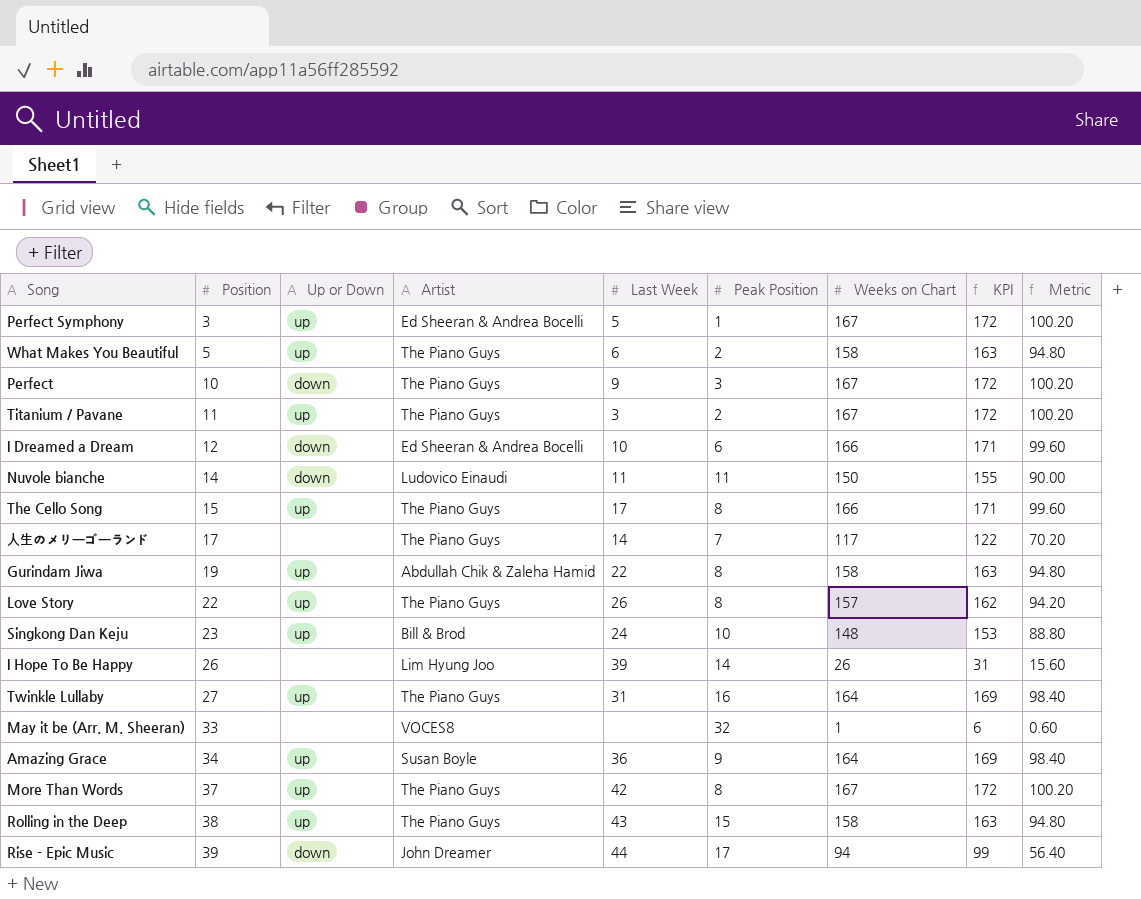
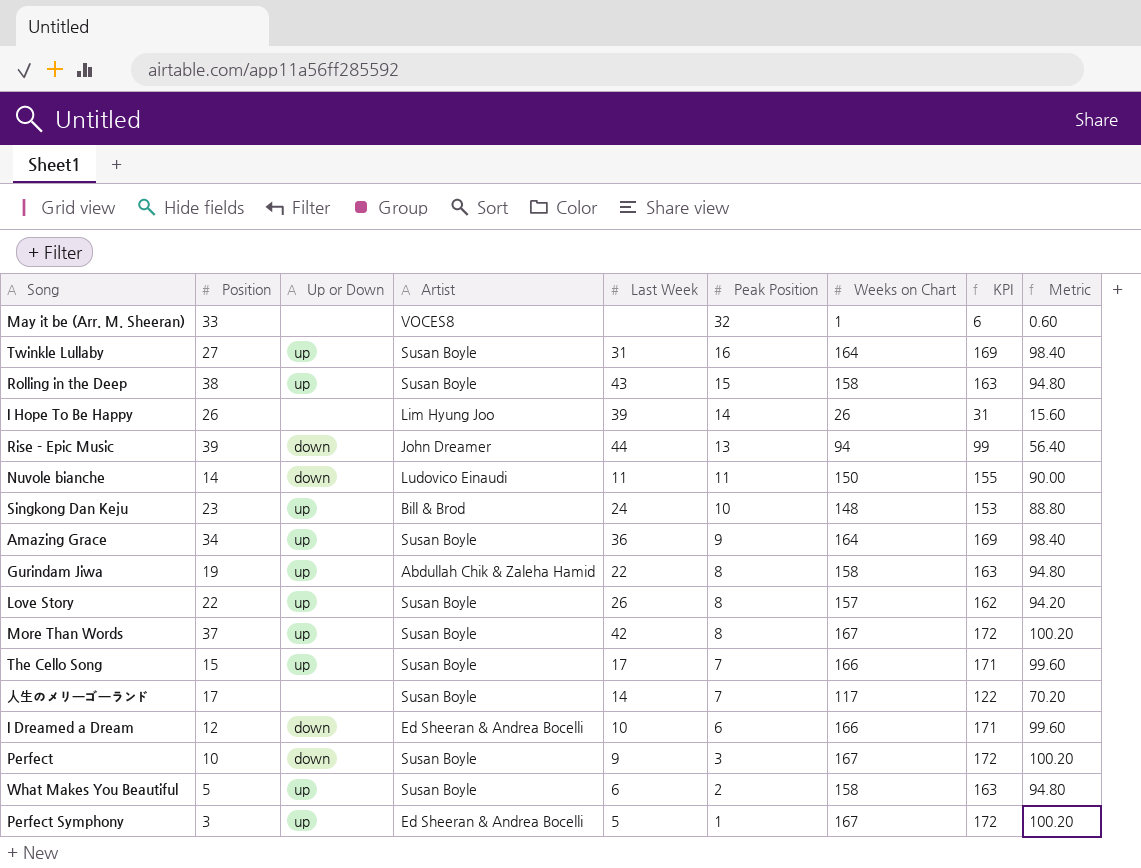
row order: Position ascending -> Peak Position descending
row Titanium / Pavane: 11 | up | The Piano Guys | 3 | 2 | 167 | 172 | 100.20 -> none
Twinkle Lullaby | Artist: The Piano Guys -> Susan Boyle
Rolling in the Deep | Artist: The Piano Guys -> Susan Boyle
Rise - Epic Music | Peak Position: 17 -> 13
Love Story | Artist: The Piano Guys -> Susan Boyle
More Than Words | Artist: The Piano Guys -> Susan Boyle
The Cello Song | Artist: The Piano Guys -> Susan Boyle
The Cello Song | Peak Position: 8 -> 7
人生のメリーゴーランド | Artist: The Piano Guys -> Susan Boyle
Perfect | Artist: The Piano Guys -> Susan Boyle
What Makes You Beautiful | Artist: The Piano Guys -> Susan Boyle

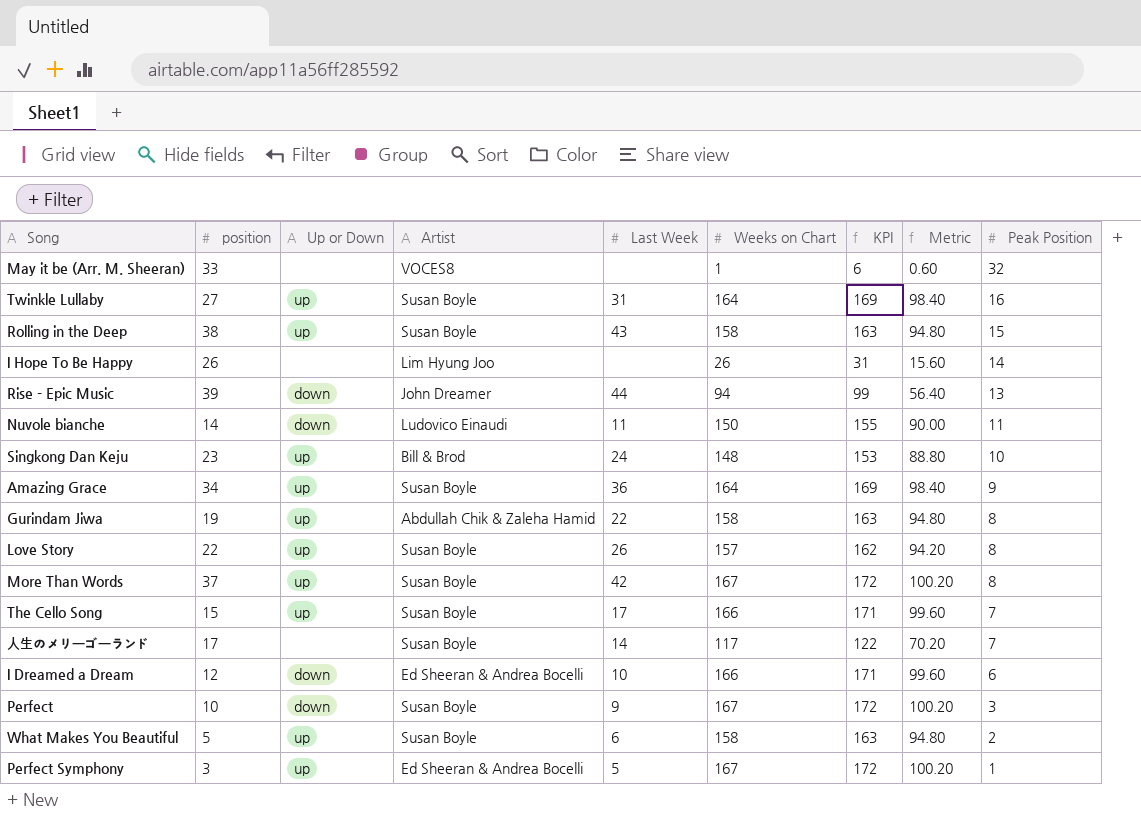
column name: Position -> position
column Peak Position | position: 6 -> 9
I Hope To Be Happy | Last Week: 39 -> none

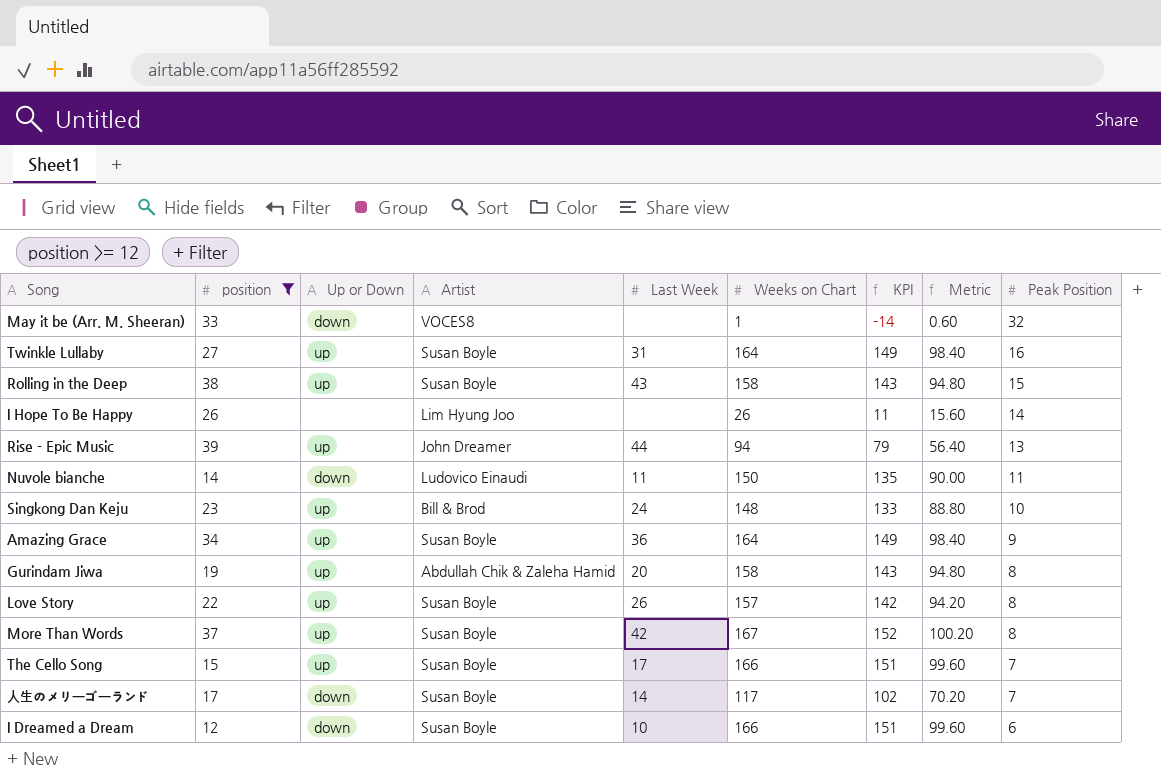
filter: none -> position >= 12
column KPI | formula: [Weeks on Chart] + 5 -> [Weeks on Chart] - 15
May it be (Arr. M. Sheeran) | Up or Down: none -> down
Rise - Epic Music | Up or Down: down -> up
Gurindam Jiwa | Last Week: 22 -> 20
人生のメリーゴーランド | Up or Down: none -> down
I Dreamed a Dream | Artist: Ed Sheeran & Andrea Bocelli -> Susan Boyle

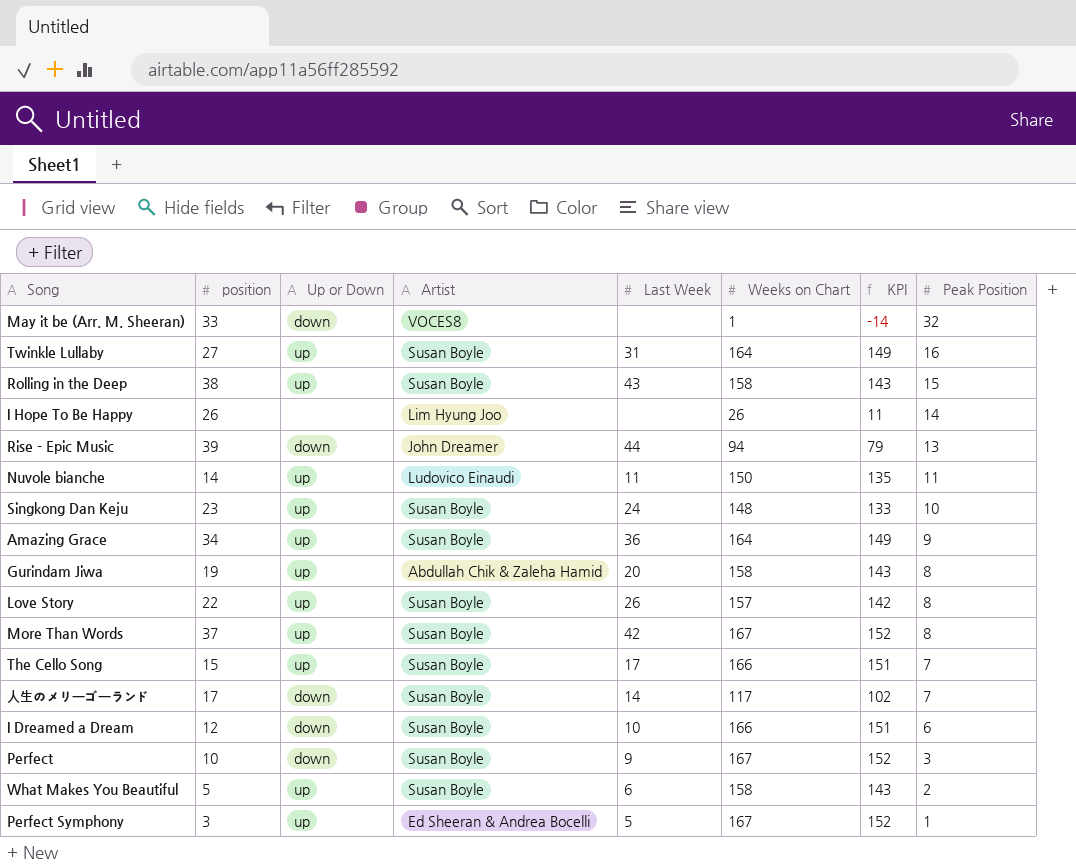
filter: position >= 12 -> none
column Metric | formula: [Weeks on Chart] * 0.6 -> none
Rise - Epic Music | Up or Down: up -> down
Nuvole bianche | Up or Down: down -> up
Singkong Dan Keju | Artist: Bill & Brod -> Susan Boyle

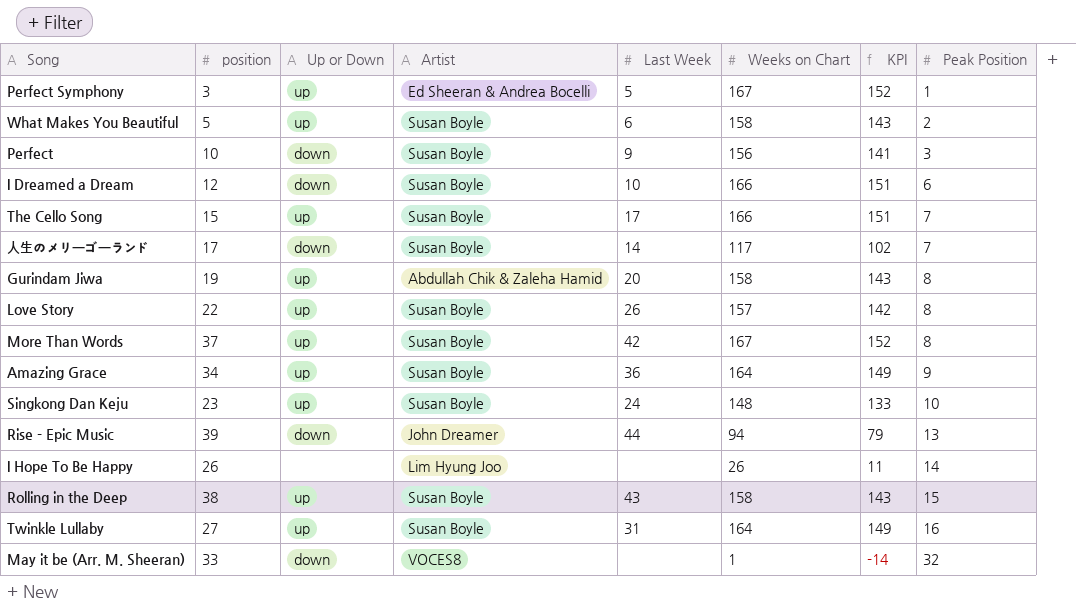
row order: Peak Position descending -> Peak Position ascending
row Nuvole bianche: 14 | up | Ludovico Einaudi | 11 | 150 | 135 | 11 -> none
Perfect | Weeks on Chart: 167 -> 156
Perfect | KPI: 152 -> 141

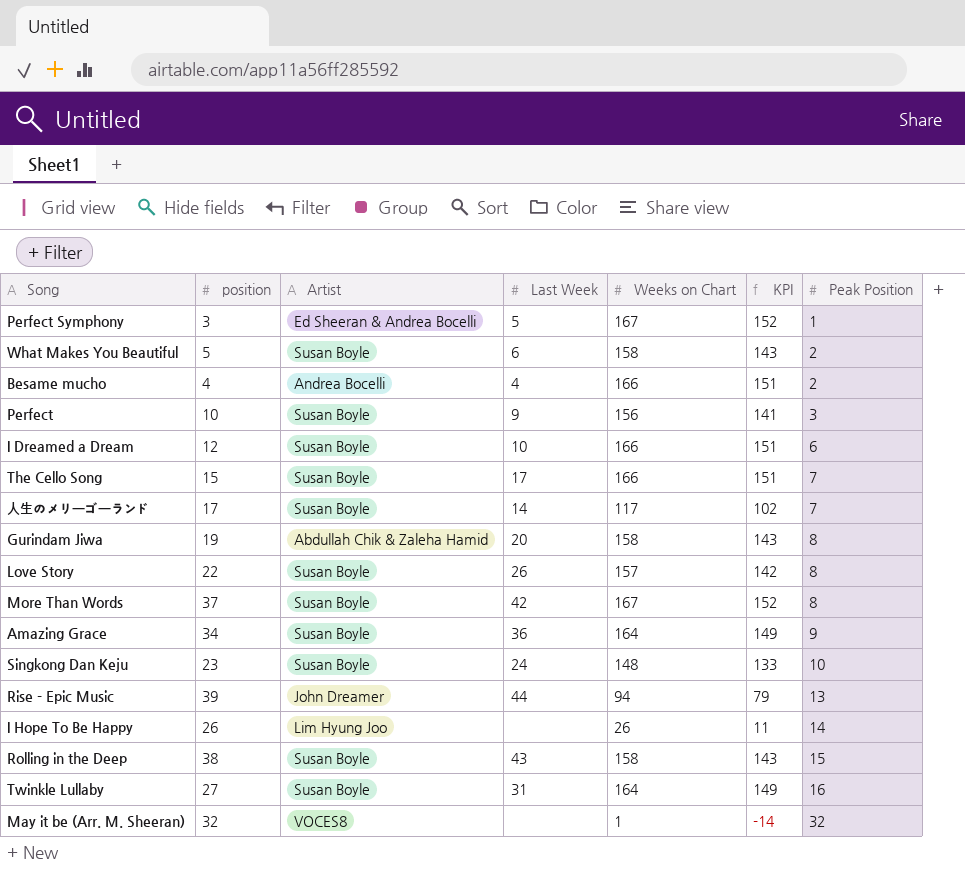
column Up or Down | position: 3 -> none
row Besame mucho: none -> 4 | Andrea Bocelli | 4 | 166 | 151 | 2
May it be (Arr. M. Sheeran) | position: 33 -> 32

